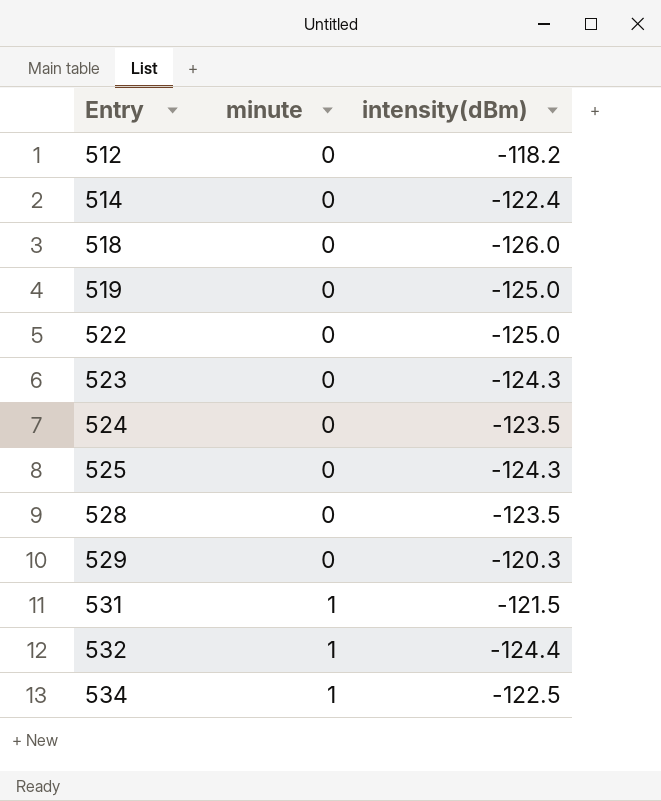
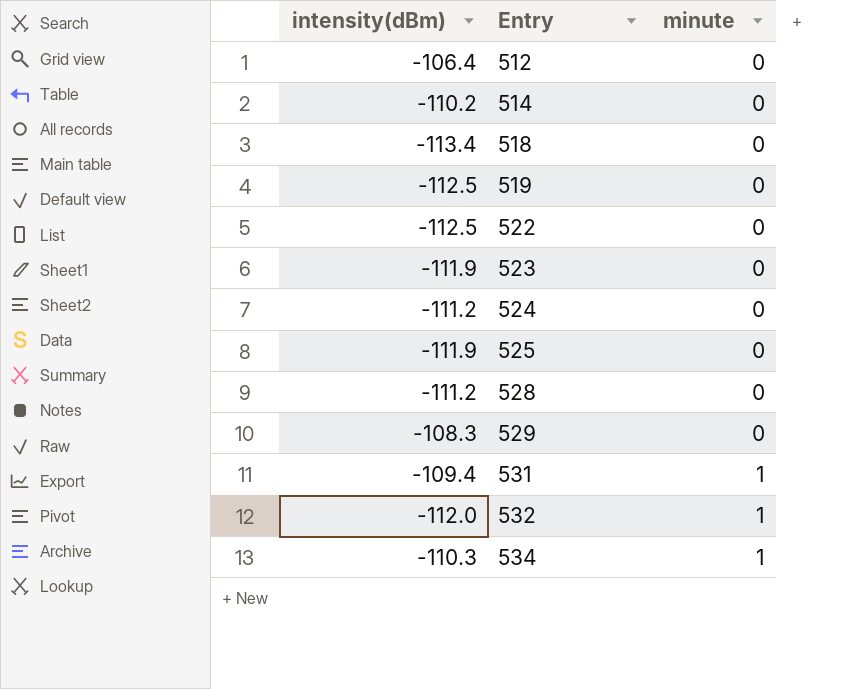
column intensity(dBm) | position: 3 -> 1
512 | intensity(dBm): -118.2 -> -106.4
514 | intensity(dBm): -122.4 -> -110.2
518 | intensity(dBm): -126.0 -> -113.4
519 | intensity(dBm): -125.0 -> -112.5
522 | intensity(dBm): -125.0 -> -112.5
523 | intensity(dBm): -124.3 -> -111.9
524 | intensity(dBm): -123.5 -> -111.2
525 | intensity(dBm): -124.3 -> -111.9
528 | intensity(dBm): -123.5 -> -111.2
529 | intensity(dBm): -120.3 -> -108.3
531 | intensity(dBm): -121.5 -> -109.4
532 | intensity(dBm): -124.4 -> -112.0
534 | intensity(dBm): -122.5 -> -110.3

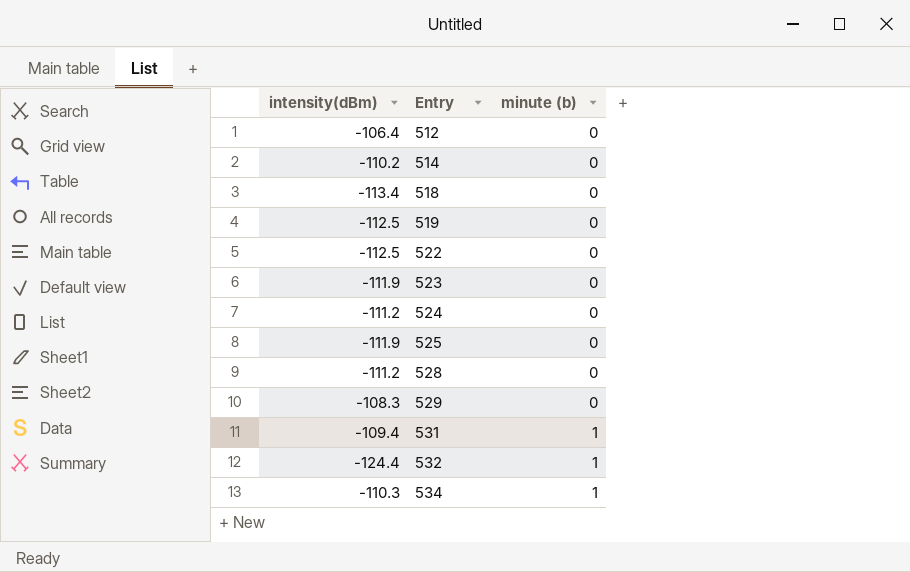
column name: minute -> minute (b)
532 | intensity(dBm): -112.0 -> -124.4

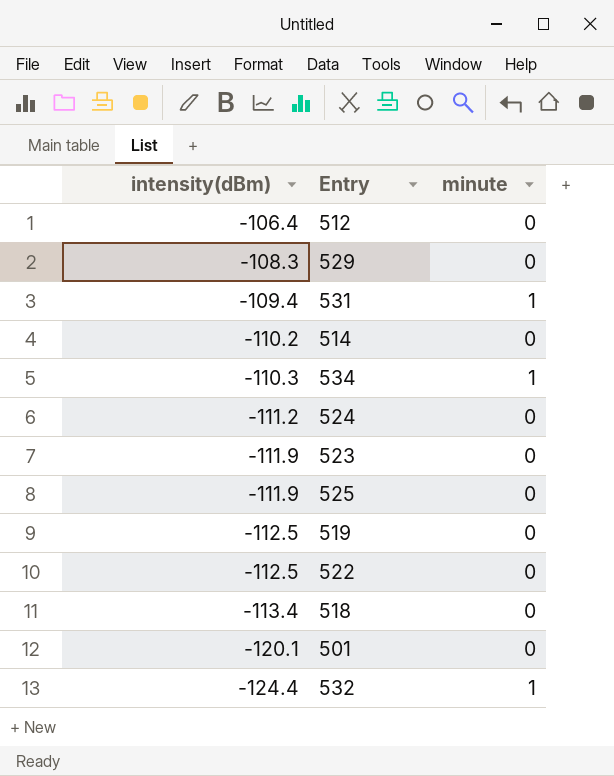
row order: Entry ascending -> intensity(dBm) descending
column name: minute (b) -> minute
row 528: -111.2 | 0 -> none
row 501: none -> -120.1 | 0

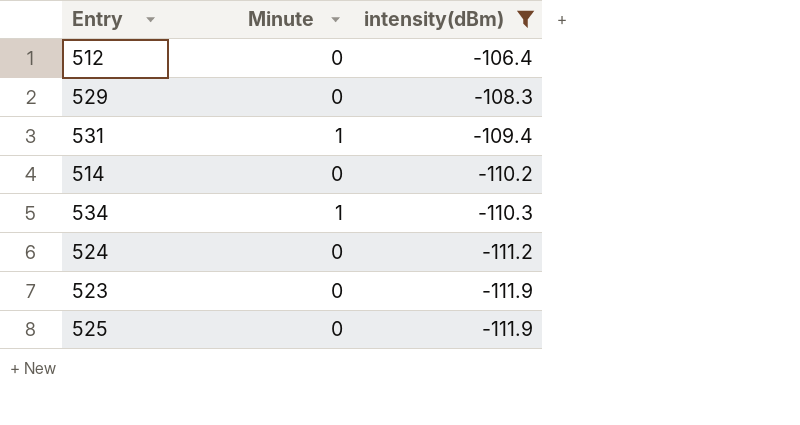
filter: none -> intensity(dBm) >= -111.9
column name: minute -> Minute
column intensity(dBm) | position: 1 -> 3

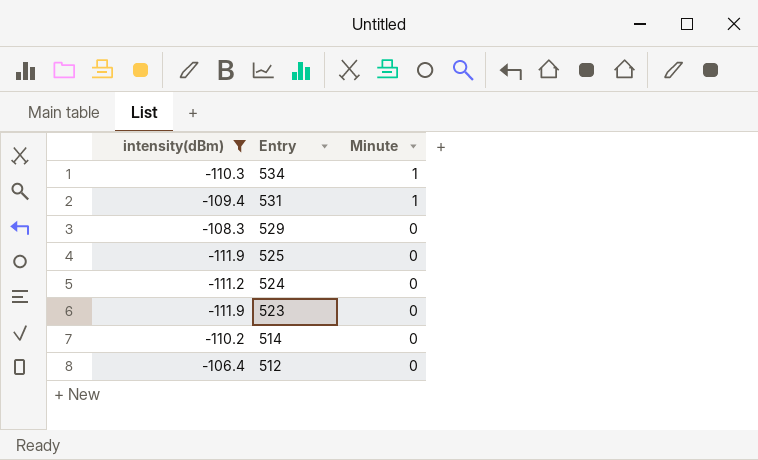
row order: intensity(dBm) descending -> Entry descending
column intensity(dBm) | position: 3 -> 1

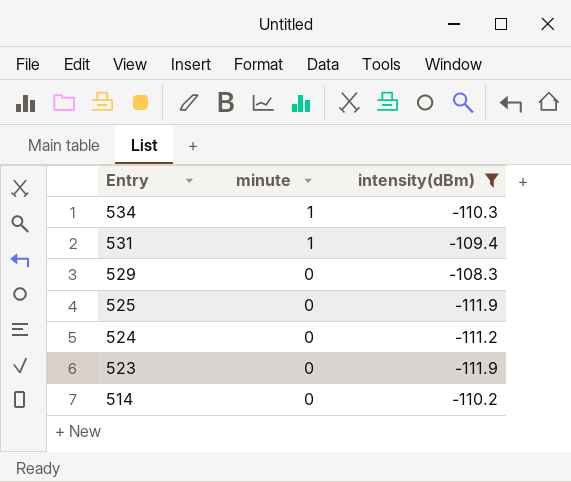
column name: Minute -> minute
column intensity(dBm) | position: 1 -> 3
row 512: -106.4 | 0 -> none

